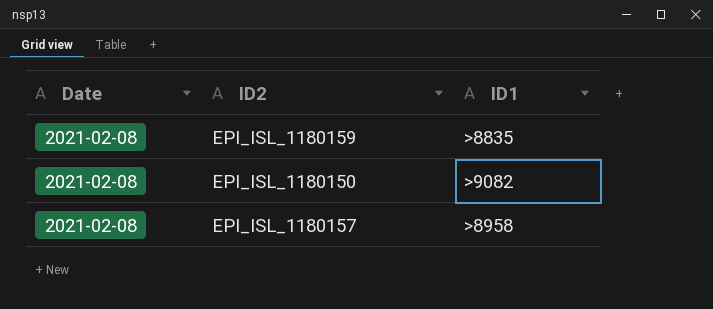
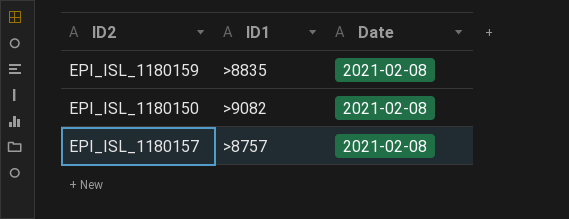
column Date | position: 1 -> 3
EPI_ISL_1180157 | ID1: >8958 -> >8757

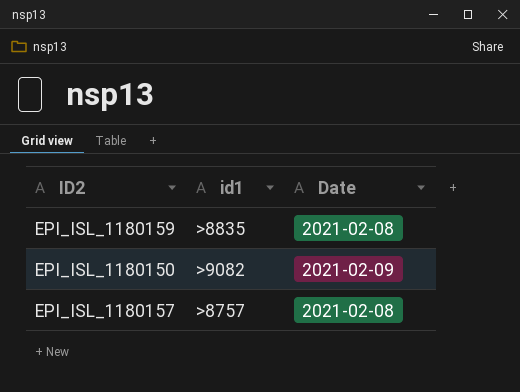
column name: ID1 -> id1
EPI_ISL_1180150 | Date: 2021-02-08 -> 2021-02-09

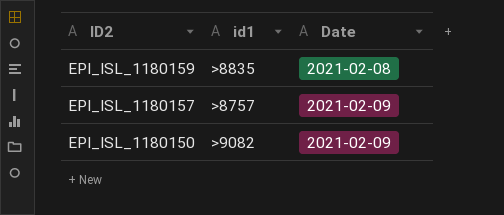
row order: none -> ID2 descending
EPI_ISL_1180157 | Date: 2021-02-08 -> 2021-02-09

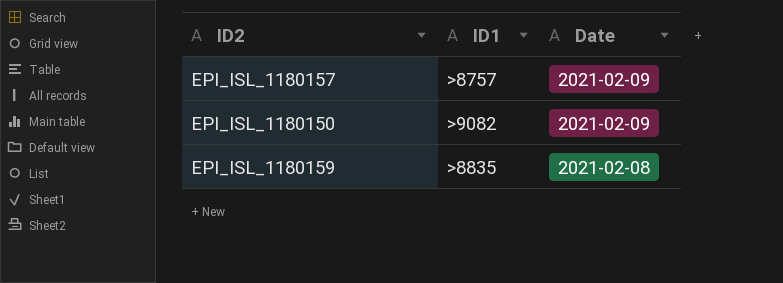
row order: ID2 descending -> Date descending
column name: id1 -> ID1

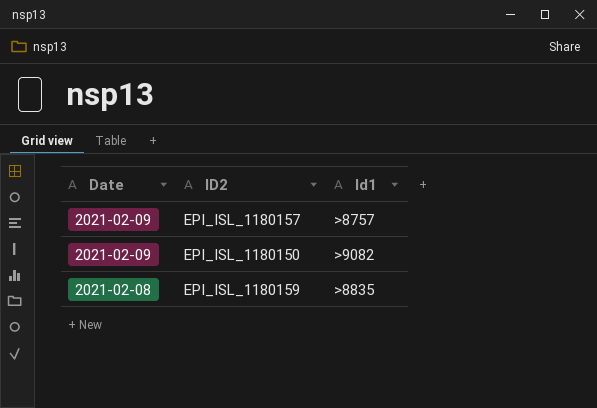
column Date | position: 3 -> 1
column name: ID1 -> Id1

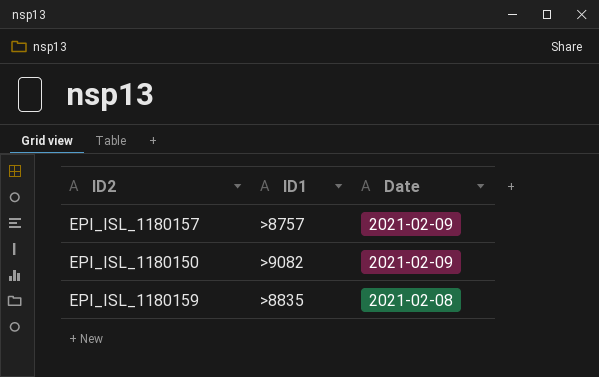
column name: Id1 -> ID1
column Date | position: 1 -> 3

